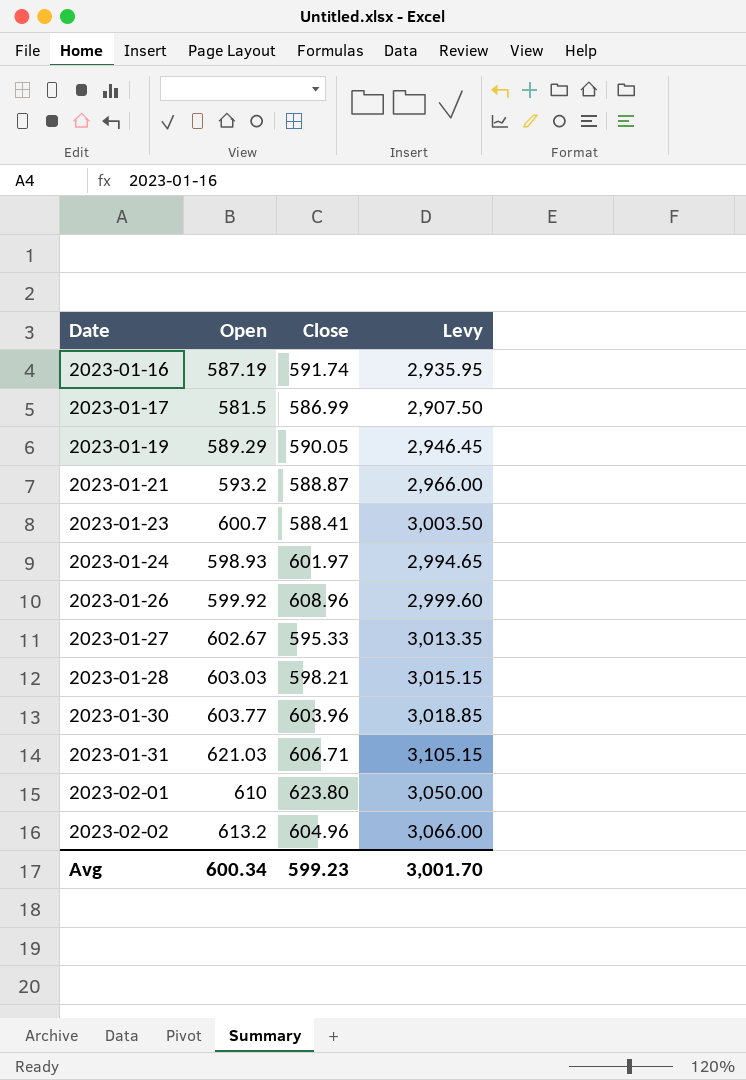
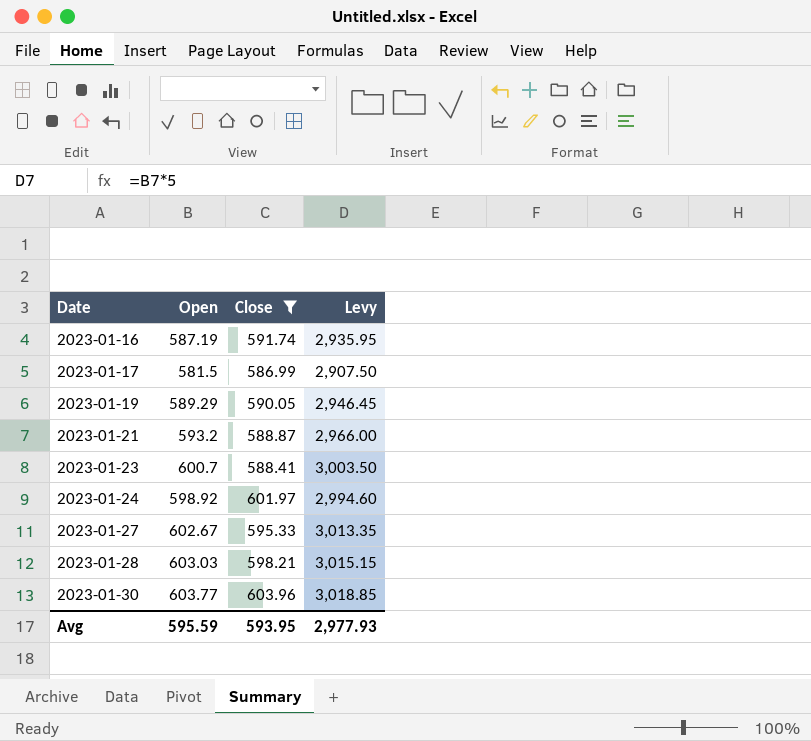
filter: none -> Close <= 603.96
2023-01-24 | Open: 598.93 -> 598.92
2023-01-24 | Levy: 2,994.65 -> 2,994.60
Avg | Open: 600.34 -> 595.59
Avg | Close: 599.23 -> 593.95
Avg | Levy: 3,001.70 -> 2,977.93

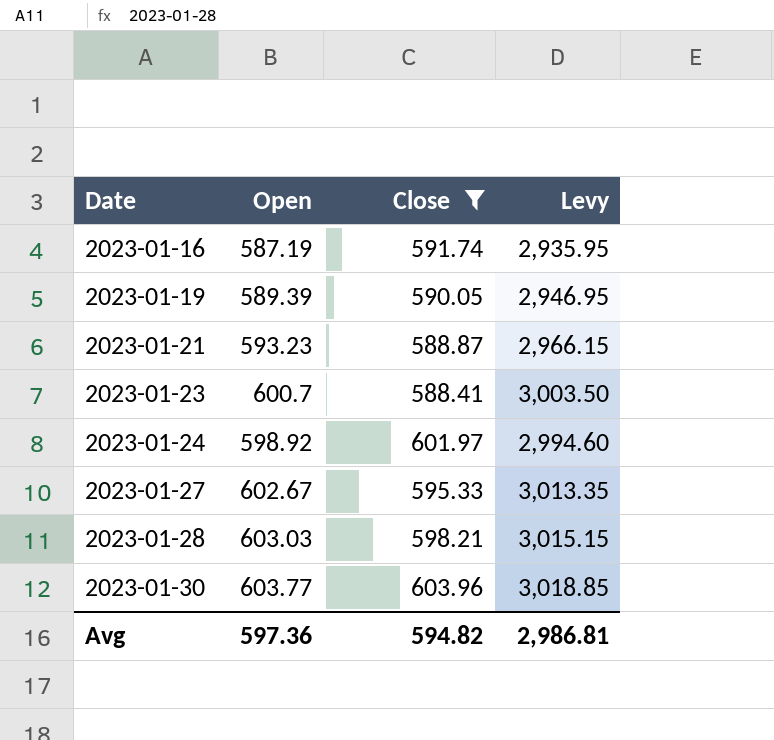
row 2023-01-17: 581.5 | 586.99 | 2,907.50 -> none
2023-01-19 | Open: 589.29 -> 589.39
2023-01-19 | Levy: 2,946.45 -> 2,946.95
2023-01-21 | Open: 593.2 -> 593.23
2023-01-21 | Levy: 2,966.00 -> 2,966.15
Avg | Open: 595.59 -> 597.36
Avg | Close: 593.95 -> 594.82
Avg | Levy: 2,977.93 -> 2,986.81

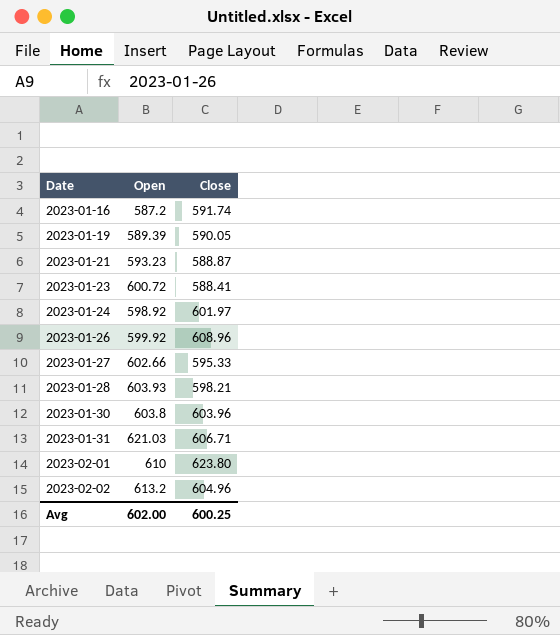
filter: Close <= 603.96 -> none
column Levy | formula: [Open] * 5 -> none
2023-01-16 | Open: 587.19 -> 587.2
2023-01-23 | Open: 600.7 -> 600.72
2023-01-27 | Open: 602.67 -> 602.66
2023-01-28 | Open: 603.03 -> 603.93
2023-01-30 | Open: 603.77 -> 603.8
Avg | Open: 597.36 -> 602.00
Avg | Close: 594.82 -> 600.25

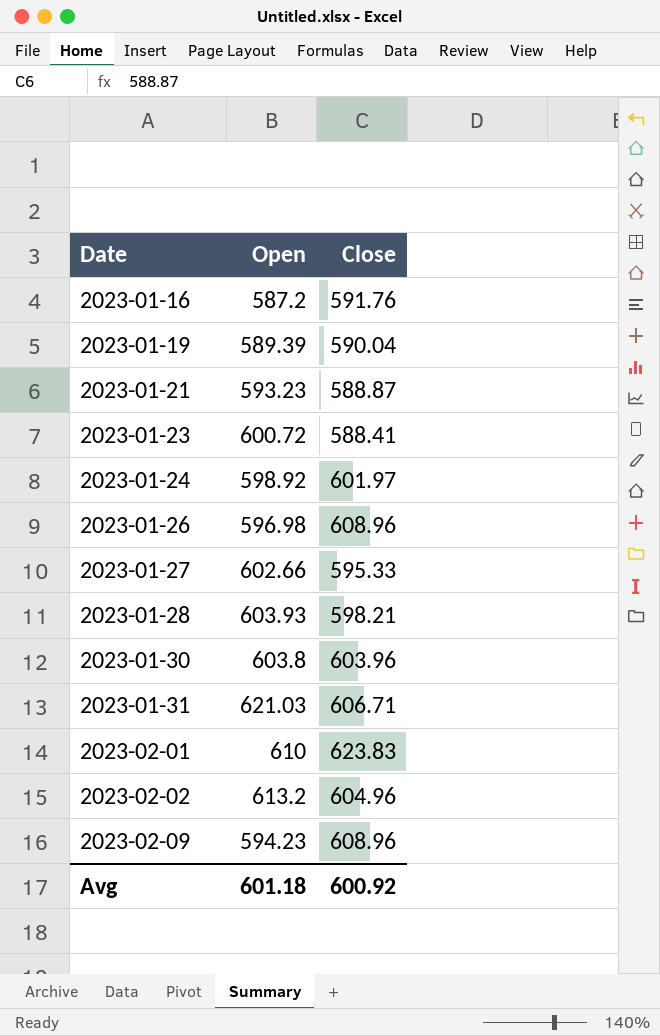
2023-01-16 | Close: 591.74 -> 591.76
2023-01-19 | Close: 590.05 -> 590.04
2023-01-26 | Open: 599.92 -> 596.98
2023-02-01 | Close: 623.80 -> 623.83
row 2023-02-09: none -> 594.23 | 608.96
Avg | Open: 602.00 -> 601.18
Avg | Close: 600.25 -> 600.92

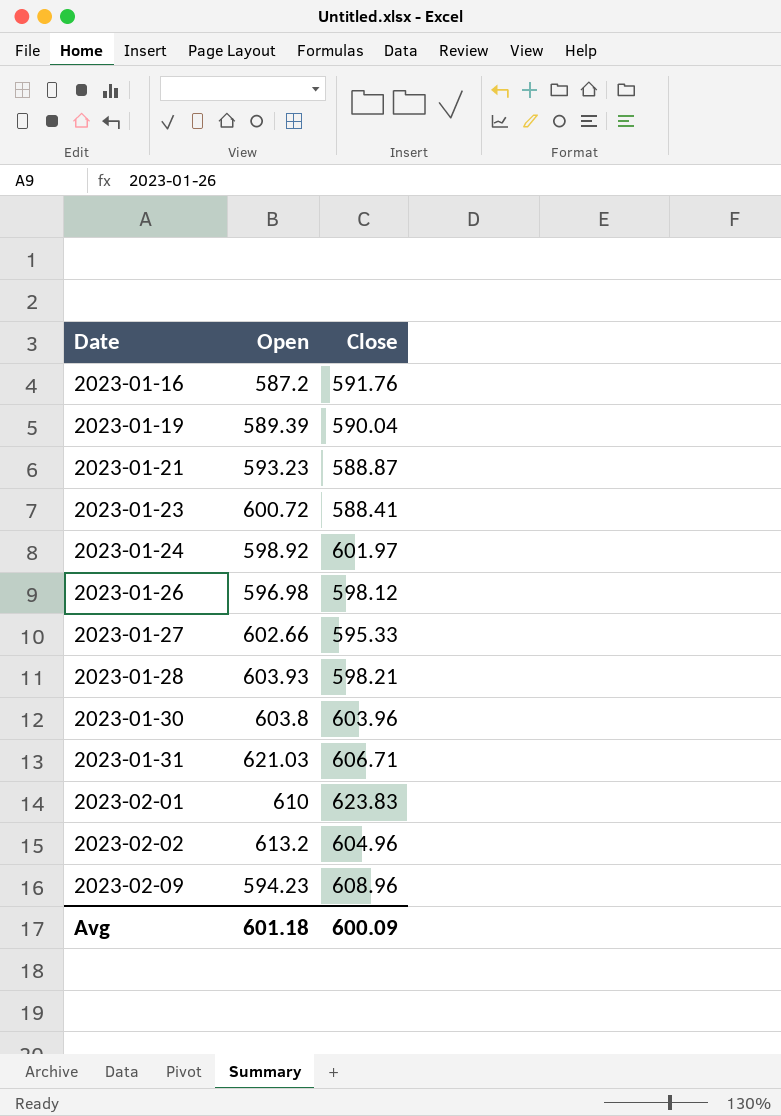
2023-01-26 | Close: 608.96 -> 598.12
Avg | Close: 600.92 -> 600.09

